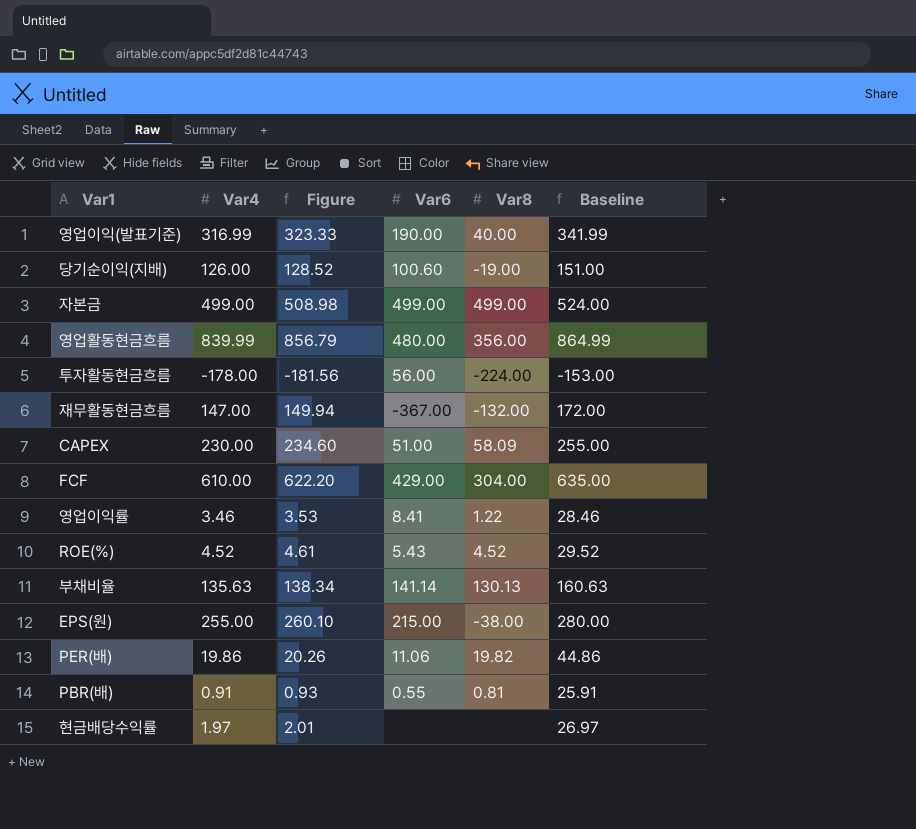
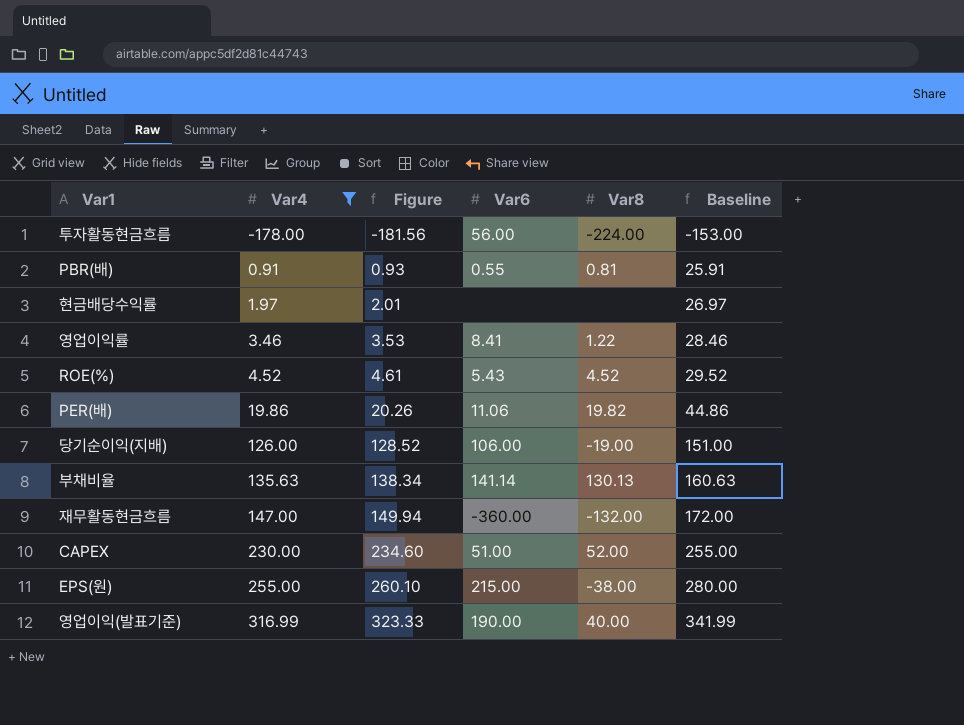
filter: none -> Var4 <= 316.99
row order: none -> Var4 ascending
당기순이익(지배) | Var6: 100.60 -> 106.00
재무활동현금흐름 | Var6: -367.00 -> -360.00
CAPEX | Var8: 58.09 -> 52.00

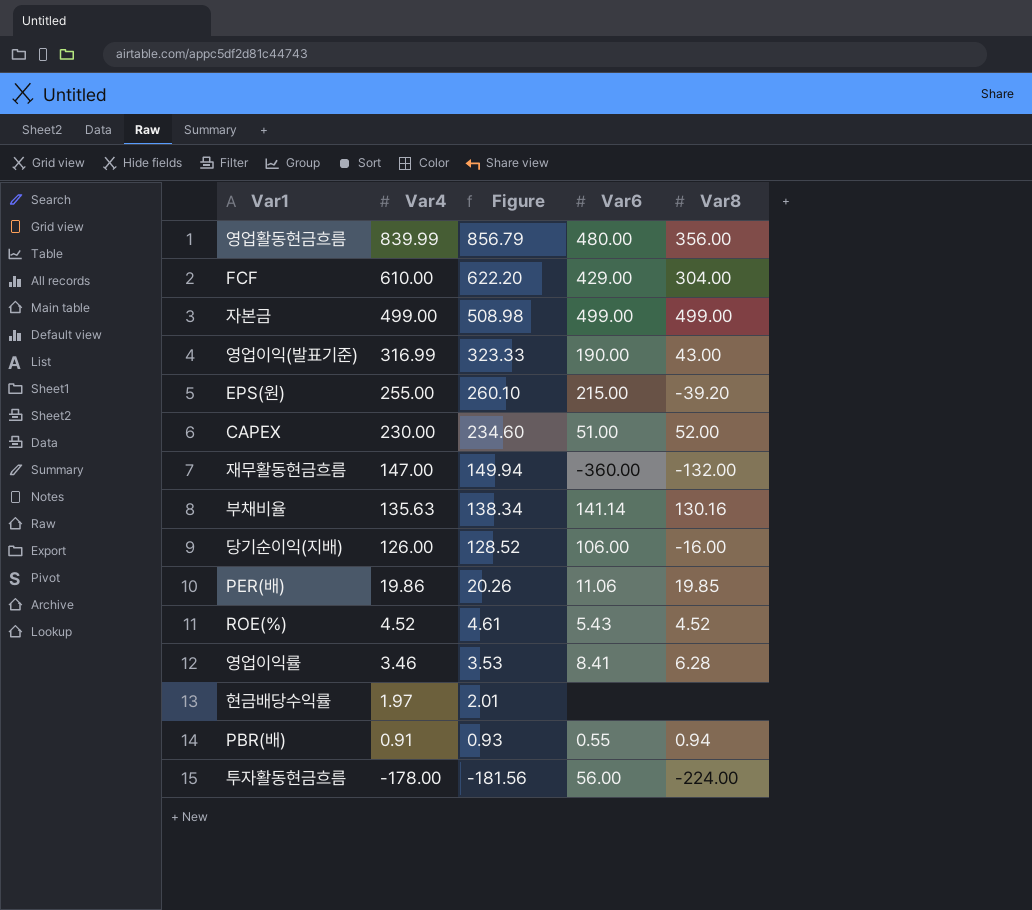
filter: Var4 <= 316.99 -> none
row order: Var4 ascending -> Var4 descending
column Baseline | formula: [Var4] + 25 -> none
영업이익(발표기준) | Var8: 40.00 -> 43.00
EPS(원) | Var8: -38.00 -> -39.20
부채비율 | Var8: 130.13 -> 130.16
당기순이익(지배) | Var8: -19.00 -> -16.00
PER(배) | Var8: 19.82 -> 19.85
영업이익률 | Var8: 1.22 -> 6.28
PBR(배) | Var8: 0.81 -> 0.94

